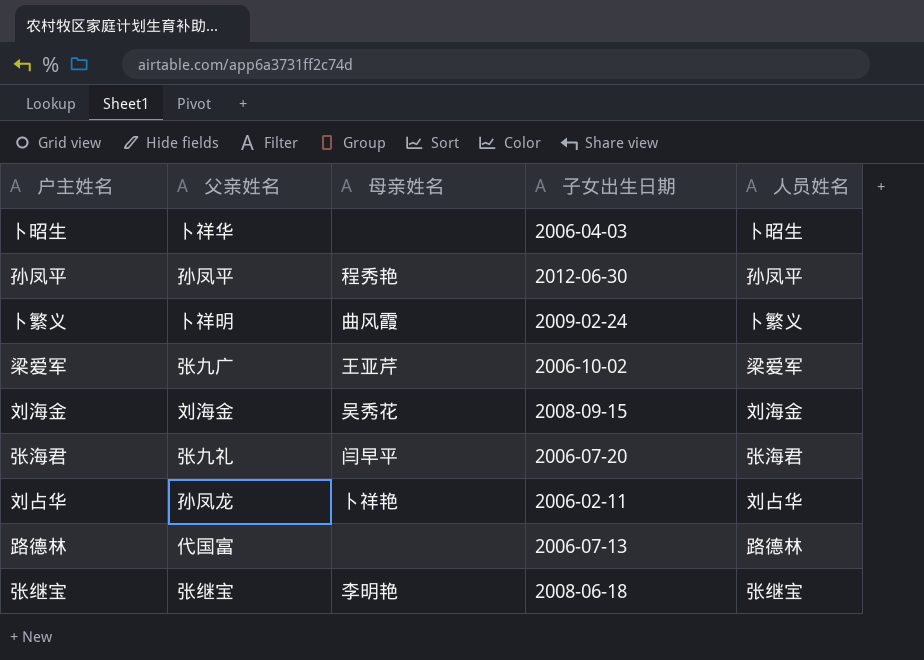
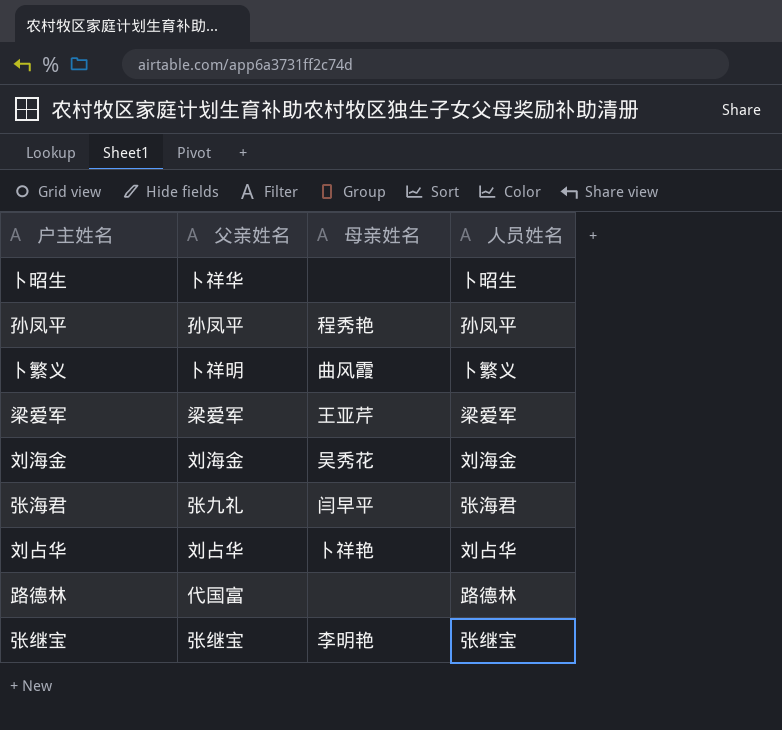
column 子女出生日期 | position: 4 -> none
梁爱军 | 父亲姓名: 张九广 -> 梁爱军
刘占华 | 父亲姓名: 孙凤龙 -> 刘占华

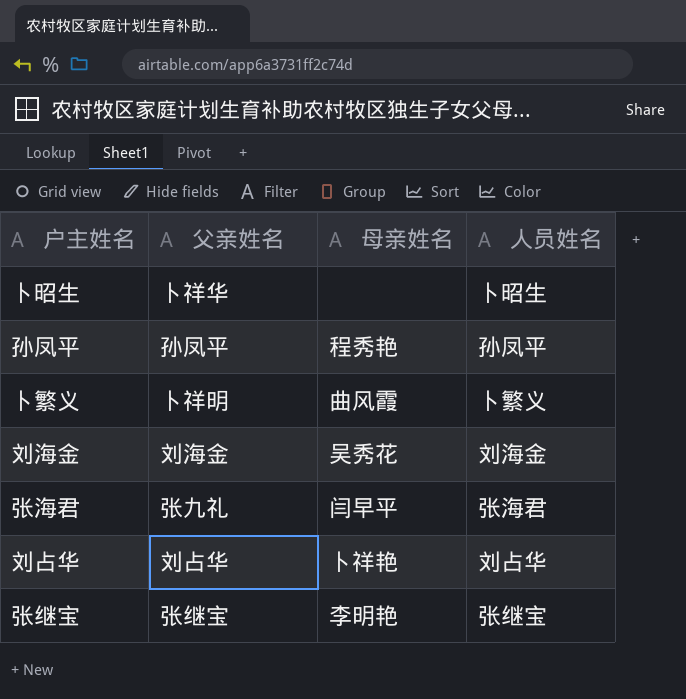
row 梁爱军: 梁爱军 | 王亚芹 | 梁爱军 -> none
row 路德林: 代国富 | none | 路德林 -> none

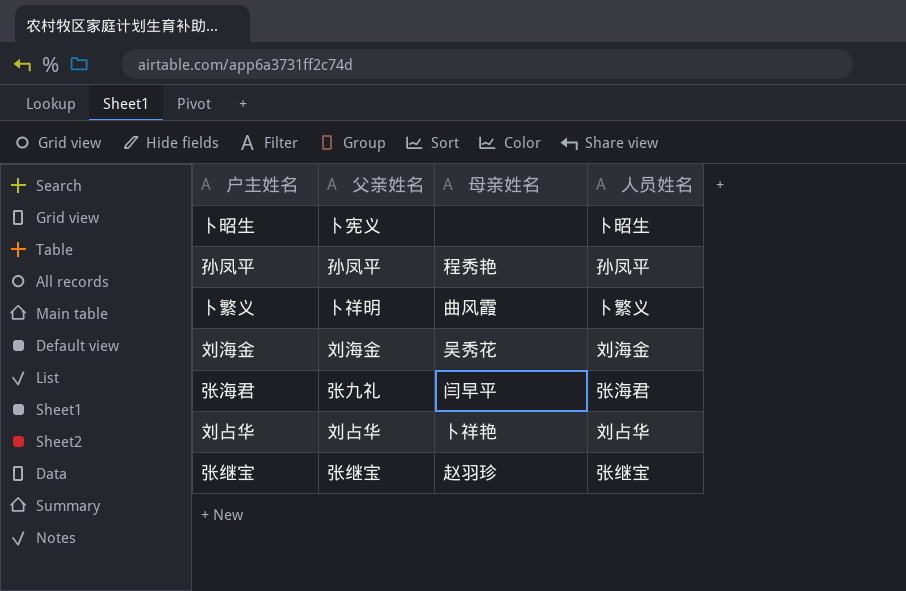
卜昭生 | 父亲姓名: 卜祥华 -> 卜宪义
张继宝 | 母亲姓名: 李明艳 -> 赵羽珍

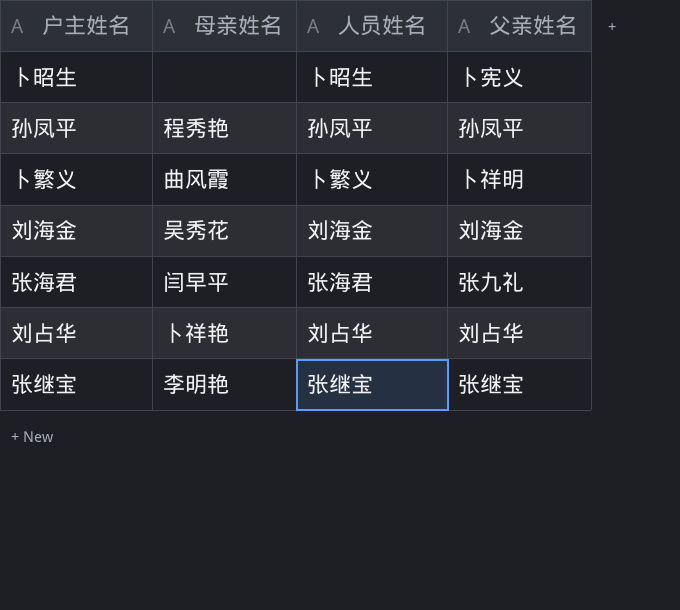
column 父亲姓名 | position: 2 -> 4
张继宝 | 母亲姓名: 赵羽珍 -> 李明艳

